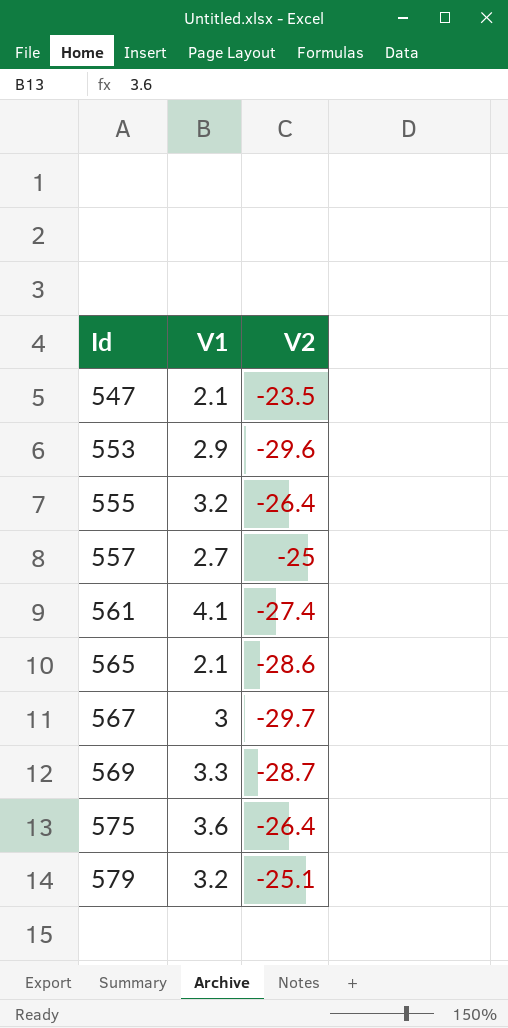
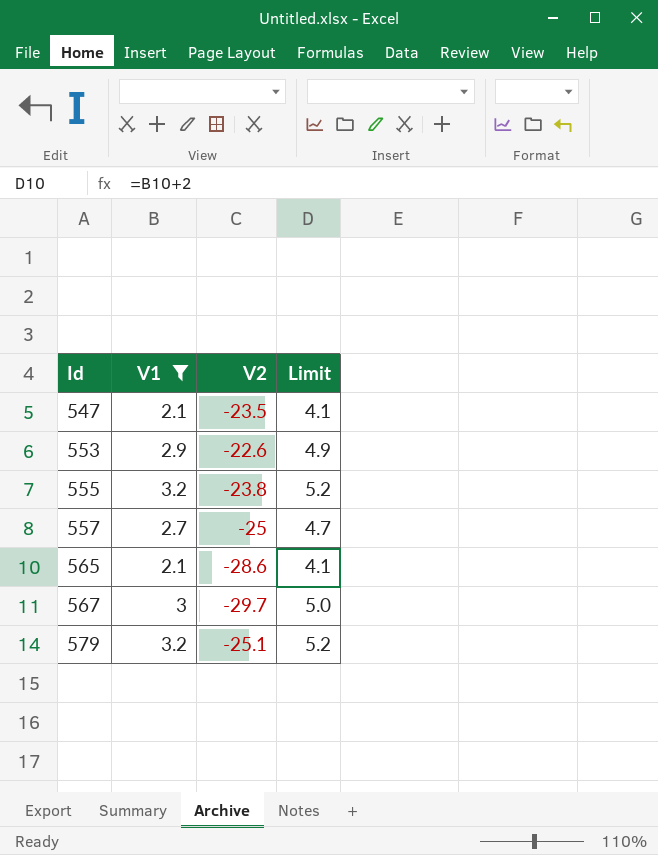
filter: none -> V1 <= 3.2
column Limit | formula: none -> [V1] + 2
553 | V2: -29.6 -> -22.6
555 | V2: -26.4 -> -23.8

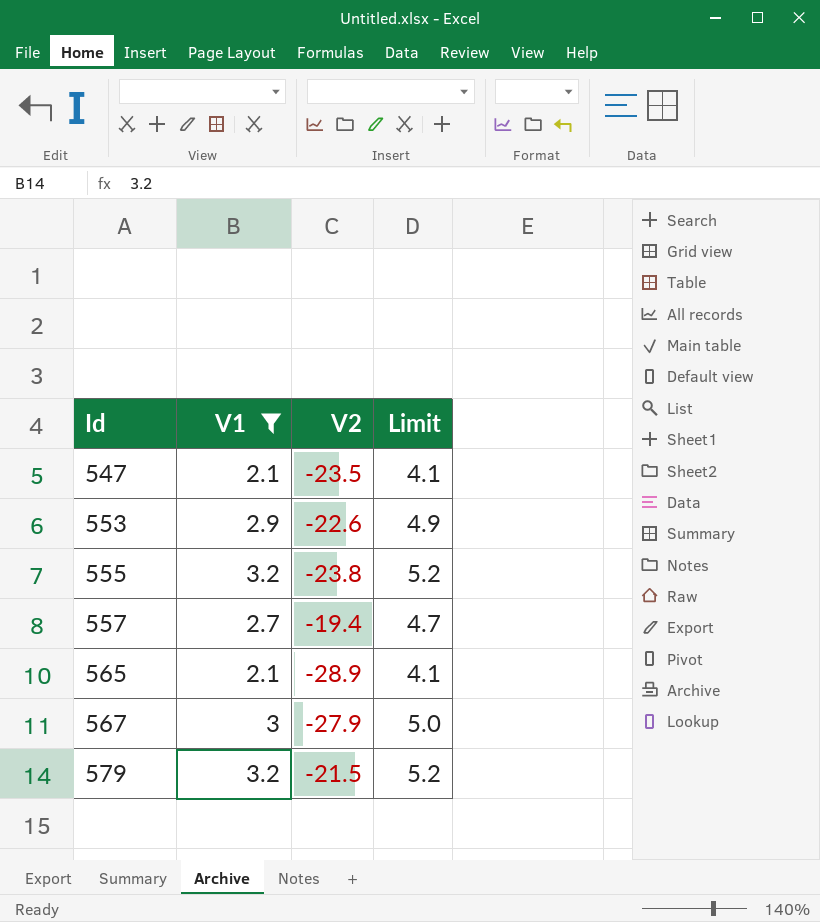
557 | V2: -25 -> -19.4
565 | V2: -28.6 -> -28.9
567 | V2: -29.7 -> -27.9
579 | V2: -25.1 -> -21.5

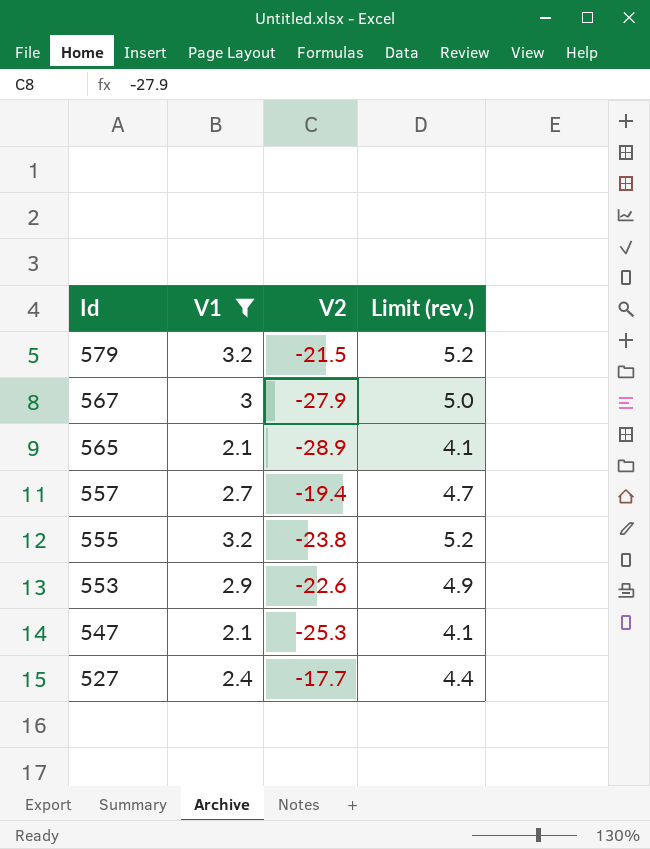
row order: Id ascending -> Id descending
column name: Limit -> Limit (rev.)
547 | V2: -23.5 -> -25.3
row 527: none -> 2.4 | -17.7 | 4.4

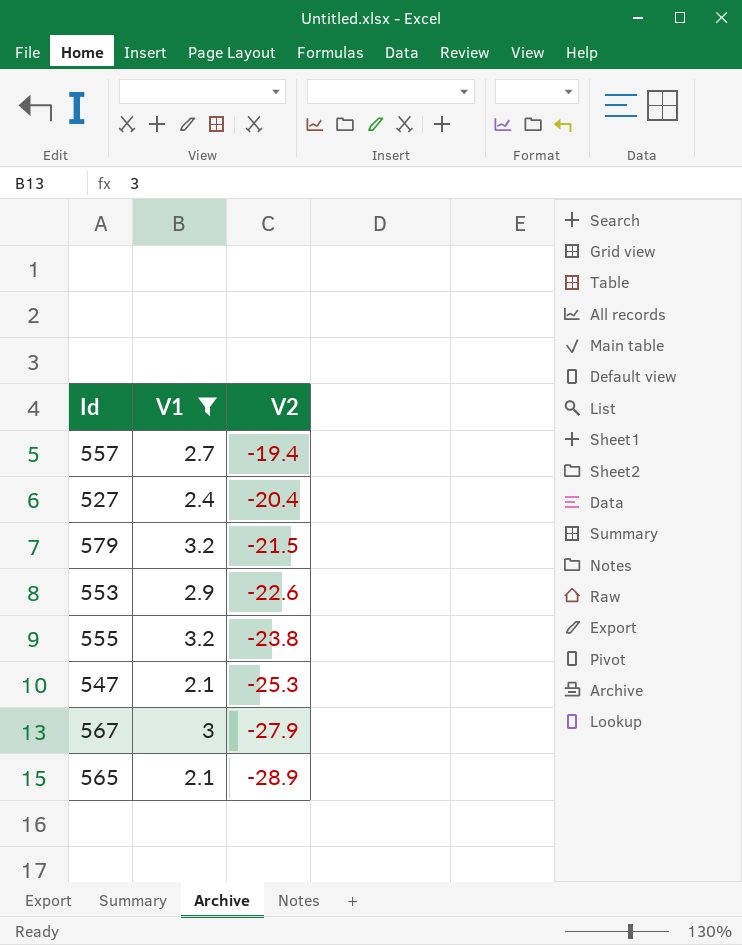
row order: Id descending -> V2 descending
column Limit (rev.) | formula: [V1] + 2 -> none
527 | V2: -17.7 -> -20.4

